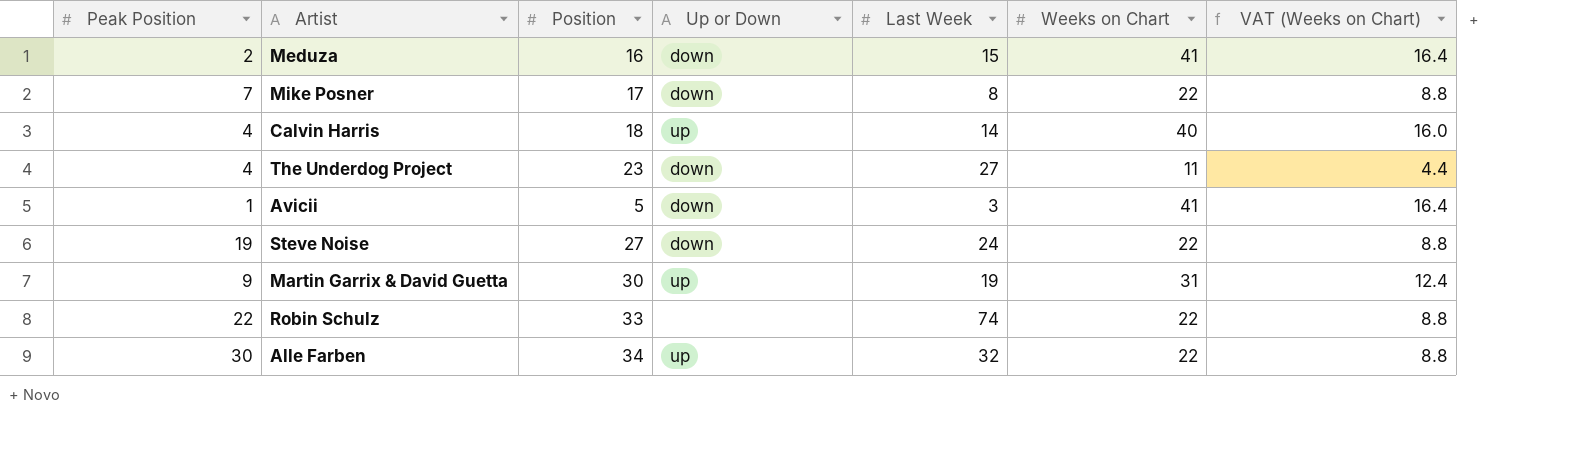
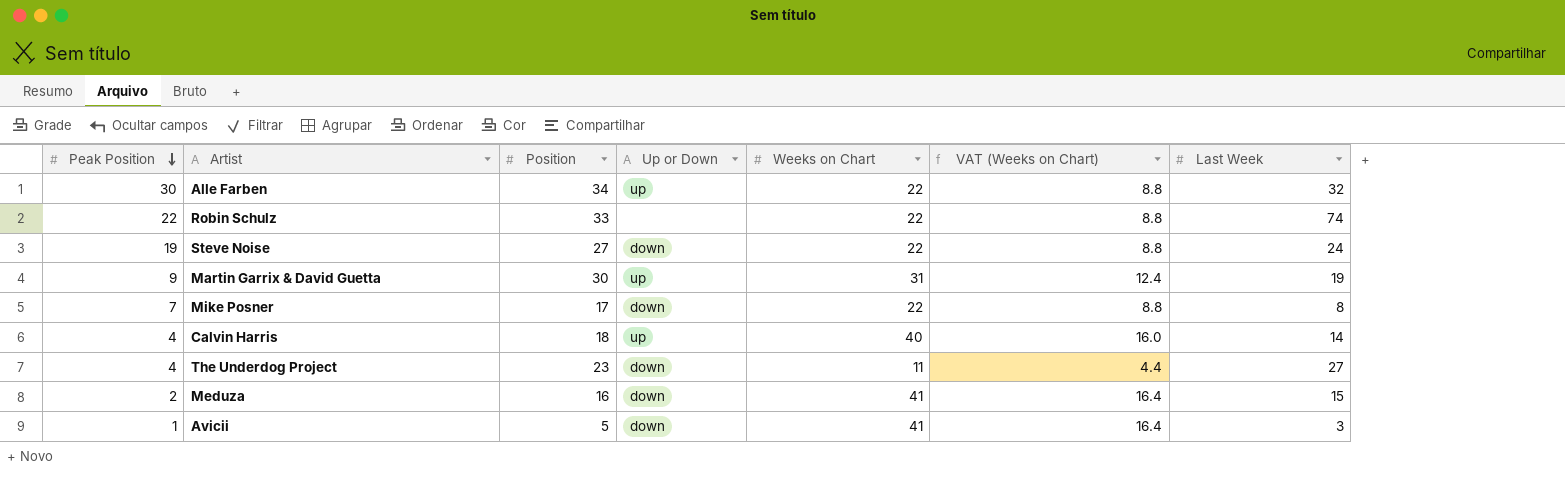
row order: none -> Peak Position descending
column Last Week | position: 5 -> 7

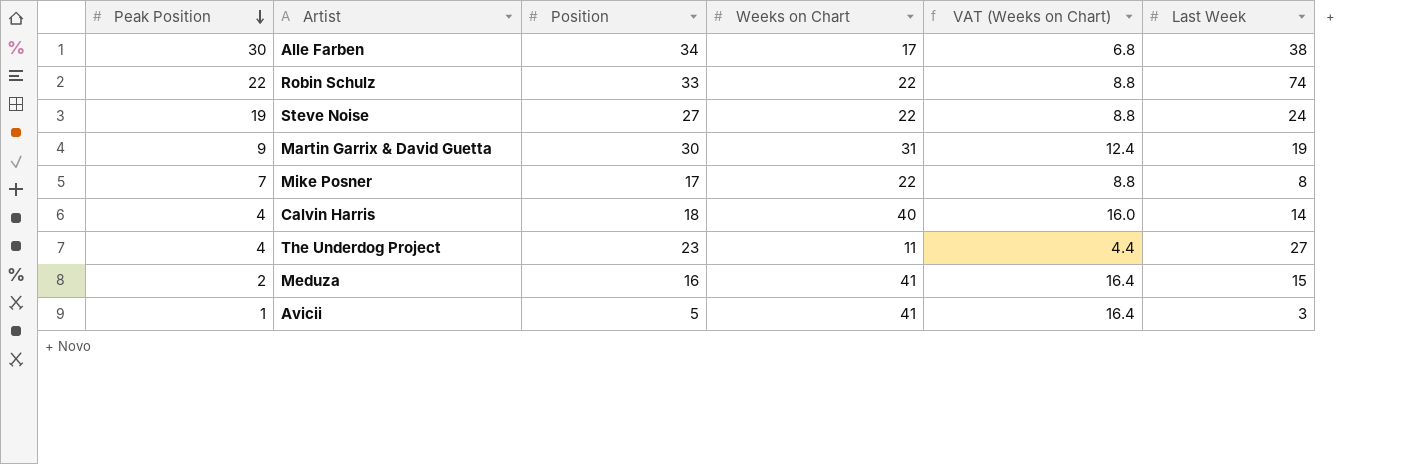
column Up or Down | position: 4 -> none
Alle Farben | Weeks on Chart: 22 -> 17
Alle Farben | VAT (Weeks on Chart): 8.8 -> 6.8
Alle Farben | Last Week: 32 -> 38

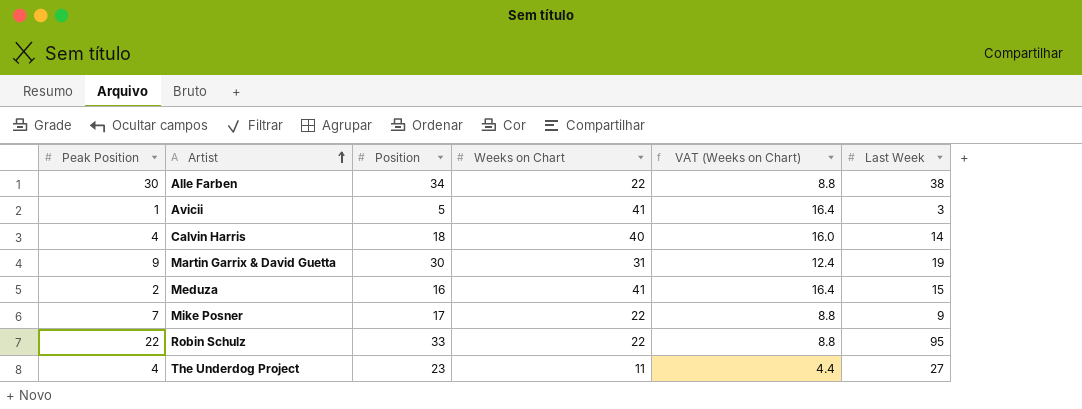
row order: Peak Position descending -> Artist ascending
row Steve Noise: 19 | 27 | 22 | 8.8 | 24 -> none
Alle Farben | Weeks on Chart: 17 -> 22
Alle Farben | VAT (Weeks on Chart): 6.8 -> 8.8
Mike Posner | Last Week: 8 -> 9
Robin Schulz | Last Week: 74 -> 95

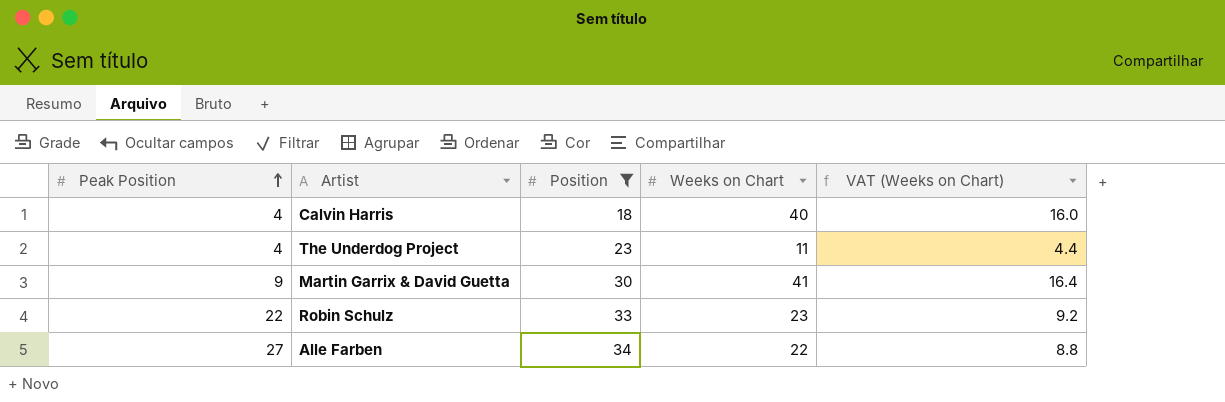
filter: none -> Position >= 18
row order: Artist ascending -> Peak Position ascending
column Last Week | position: 6 -> none
Martin Garrix & David Guetta | Weeks on Chart: 31 -> 41
Martin Garrix & David Guetta | VAT (Weeks on Chart): 12.4 -> 16.4
Robin Schulz | Weeks on Chart: 22 -> 23
Robin Schulz | VAT (Weeks on Chart): 8.8 -> 9.2
Alle Farben | Peak Position: 30 -> 27

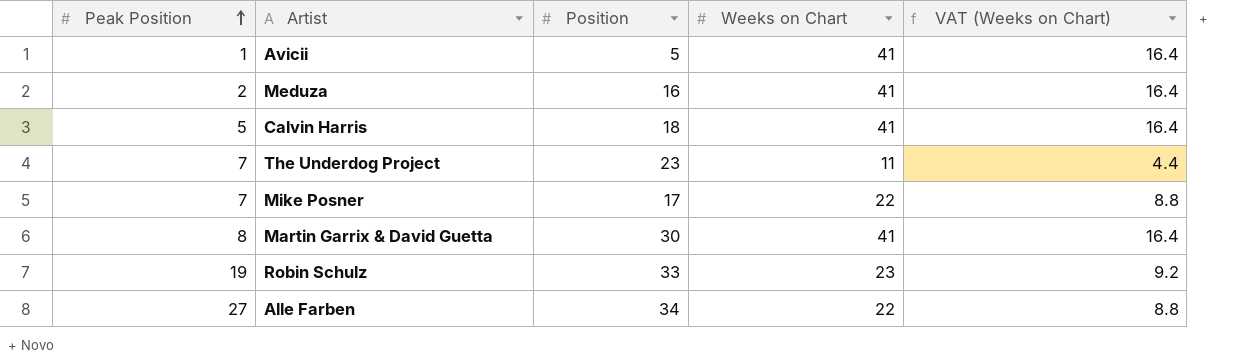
filter: Position >= 18 -> none
Calvin Harris | Peak Position: 4 -> 5
Calvin Harris | Weeks on Chart: 40 -> 41
Calvin Harris | VAT (Weeks on Chart): 16.0 -> 16.4
The Underdog Project | Peak Position: 4 -> 7
Martin Garrix & David Guetta | Peak Position: 9 -> 8
Robin Schulz | Peak Position: 22 -> 19

